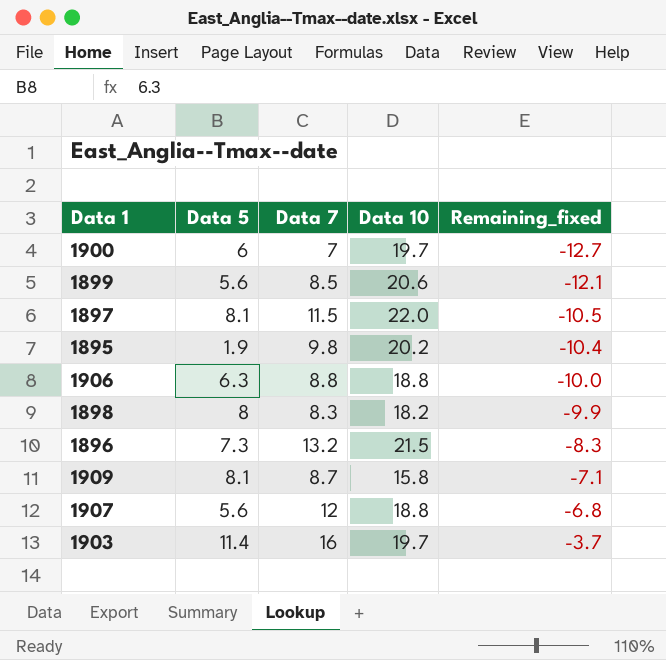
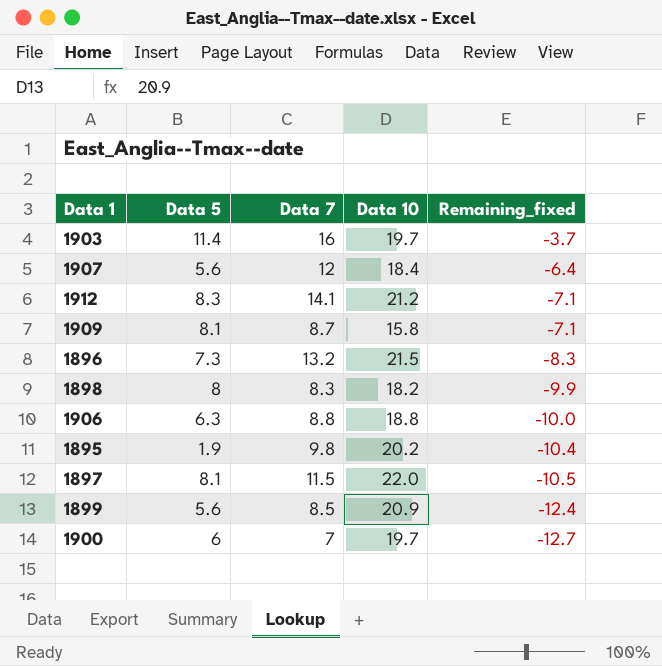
row order: Remaining_fixed ascending -> Remaining_fixed descending
1907 | Data 10: 18.8 -> 18.4
1907 | Remaining_fixed: -6.8 -> -6.4
row 1912: none -> 8.3 | 14.1 | 21.2 | -7.1
1899 | Data 10: 20.6 -> 20.9
1899 | Remaining_fixed: -12.1 -> -12.4

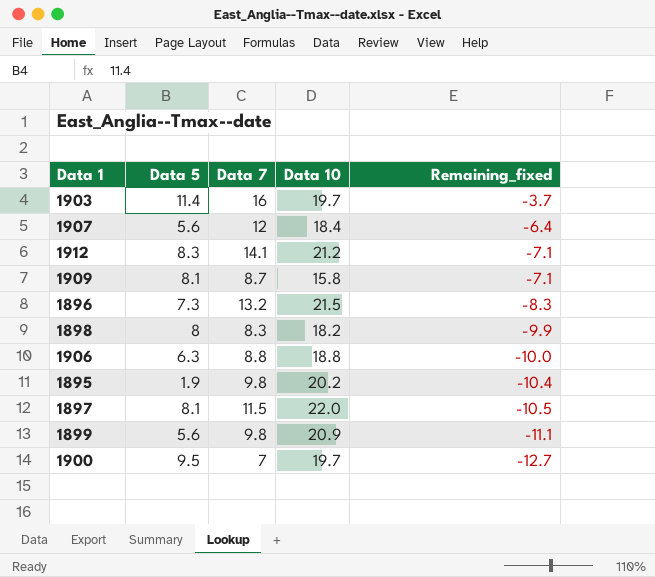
1899 | Data 7: 8.5 -> 9.8
1899 | Remaining_fixed: -12.4 -> -11.1
1900 | Data 5: 6 -> 9.5

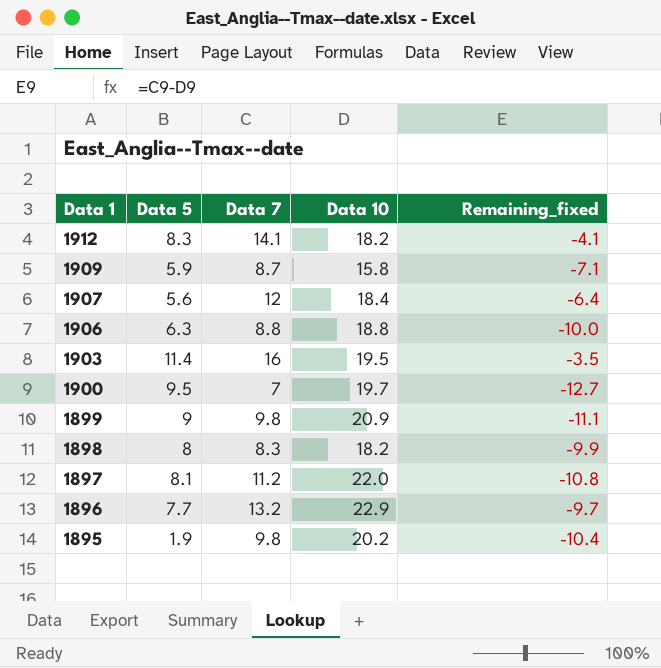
row order: Remaining_fixed descending -> Data 1 descending
1912 | Data 10: 21.2 -> 18.2
1912 | Remaining_fixed: -7.1 -> -4.1
1909 | Data 5: 8.1 -> 5.9
1903 | Data 10: 19.7 -> 19.5
1903 | Remaining_fixed: -3.7 -> -3.5
1899 | Data 5: 5.6 -> 9
1897 | Data 7: 11.5 -> 11.2
1897 | Remaining_fixed: -10.5 -> -10.8
1896 | Data 5: 7.3 -> 7.7
1896 | Data 10: 21.5 -> 22.9
1896 | Remaining_fixed: -8.3 -> -9.7

